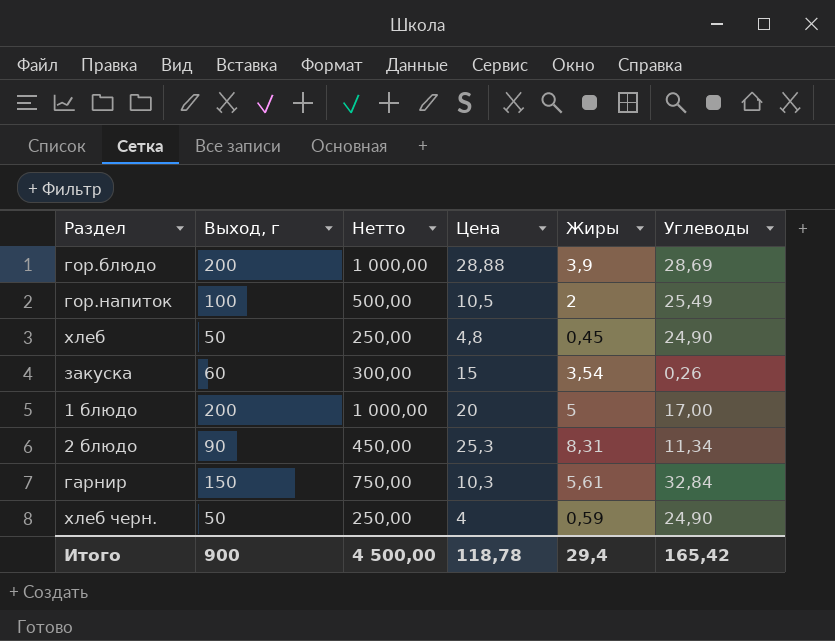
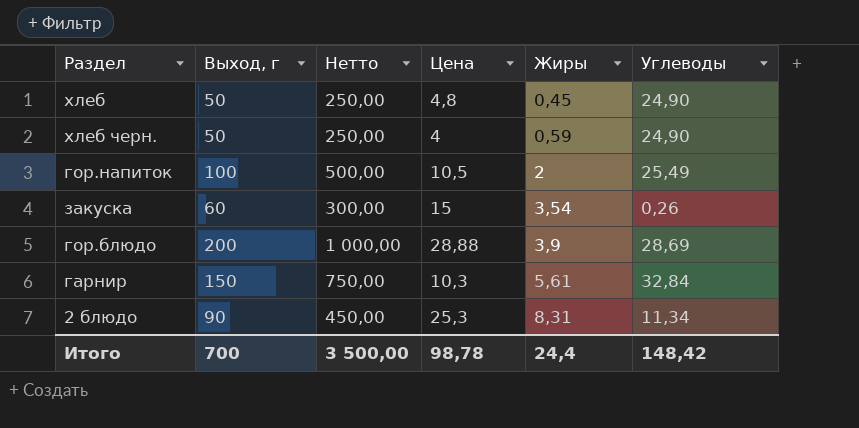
row order: none -> Жиры ascending
row 1 блюдо: 200 | 1 000,00 | 20 | 5 | 17,00 -> none
Итого | Выход, г: 900 -> 700
Итого | Нетто: 4 500,00 -> 3 500,00
Итого | Цена: 118,78 -> 98,78
Итого | Жиры: 29,4 -> 24,4
Итого | Углеводы: 165,42 -> 148,42

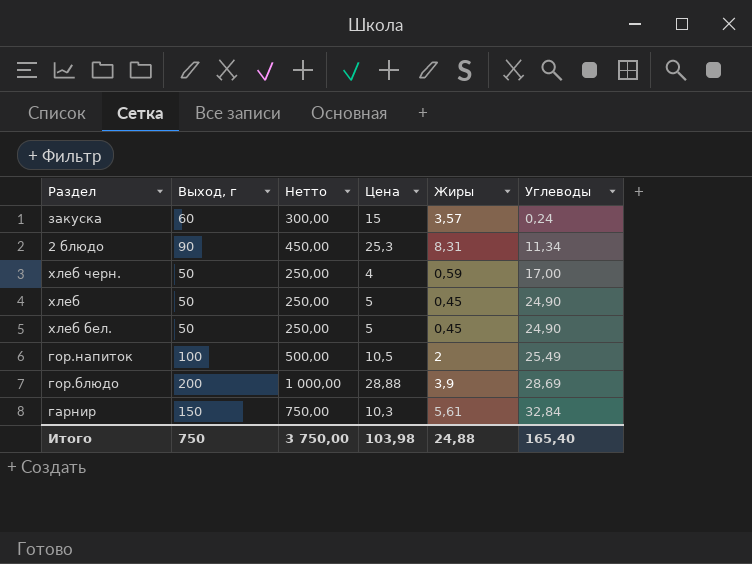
row order: Жиры ascending -> Углеводы ascending
закуска | Жиры: 3,54 -> 3,57
закуска | Углеводы: 0,26 -> 0,24
хлеб черн. | Углеводы: 24,90 -> 17,00
хлеб | Цена: 4,8 -> 5
row хлеб бел.: none -> 50 | 250,00 | 5 | 0,45 | 24,90
Итого | Выход, г: 700 -> 750
Итого | Нетто: 3 500,00 -> 3 750,00
Итого | Цена: 98,78 -> 103,98
Итого | Жиры: 24,4 -> 24,88
Итого | Углеводы: 148,42 -> 165,40

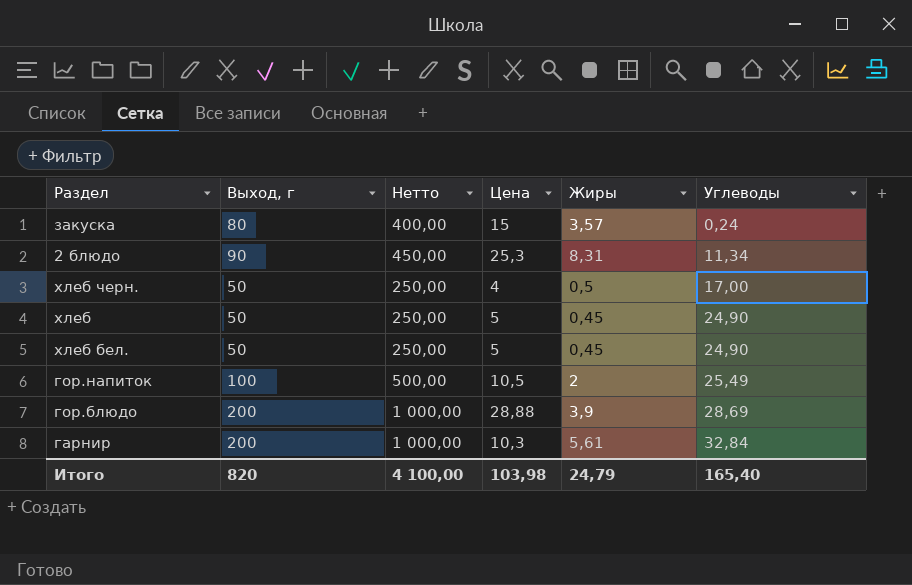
закуска | Выход, г: 60 -> 80
закуска | Нетто: 300,00 -> 400,00
хлеб черн. | Жиры: 0,59 -> 0,5
гарнир | Выход, г: 150 -> 200
гарнир | Нетто: 750,00 -> 1 000,00
Итого | Выход, г: 750 -> 820
Итого | Нетто: 3 750,00 -> 4 100,00
Итого | Жиры: 24,88 -> 24,79

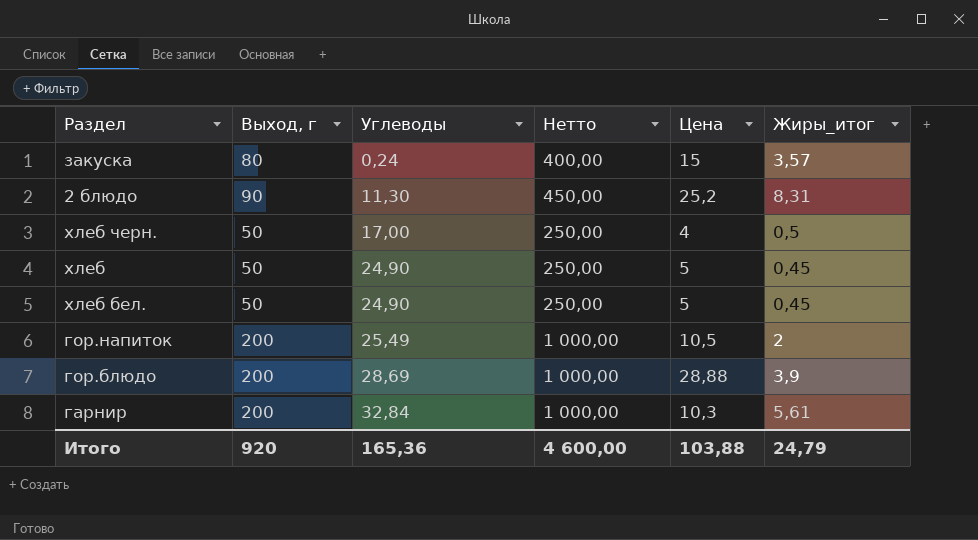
column Углеводы | position: 6 -> 3
column name: Жиры -> Жиры_итог
2 блюдо | Углеводы: 11,34 -> 11,30
2 блюдо | Цена: 25,3 -> 25,2
гор.напиток | Выход, г: 100 -> 200
гор.напиток | Нетто: 500,00 -> 1 000,00
Итого | Выход, г: 820 -> 920
Итого | Углеводы: 165,40 -> 165,36
Итого | Нетто: 4 100,00 -> 4 600,00
Итого | Цена: 103,98 -> 103,88

